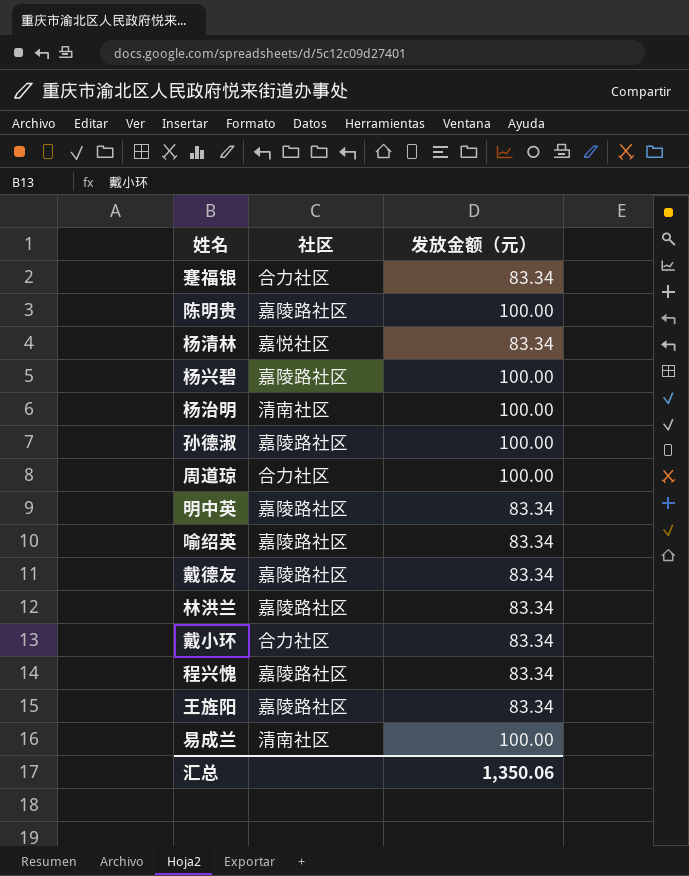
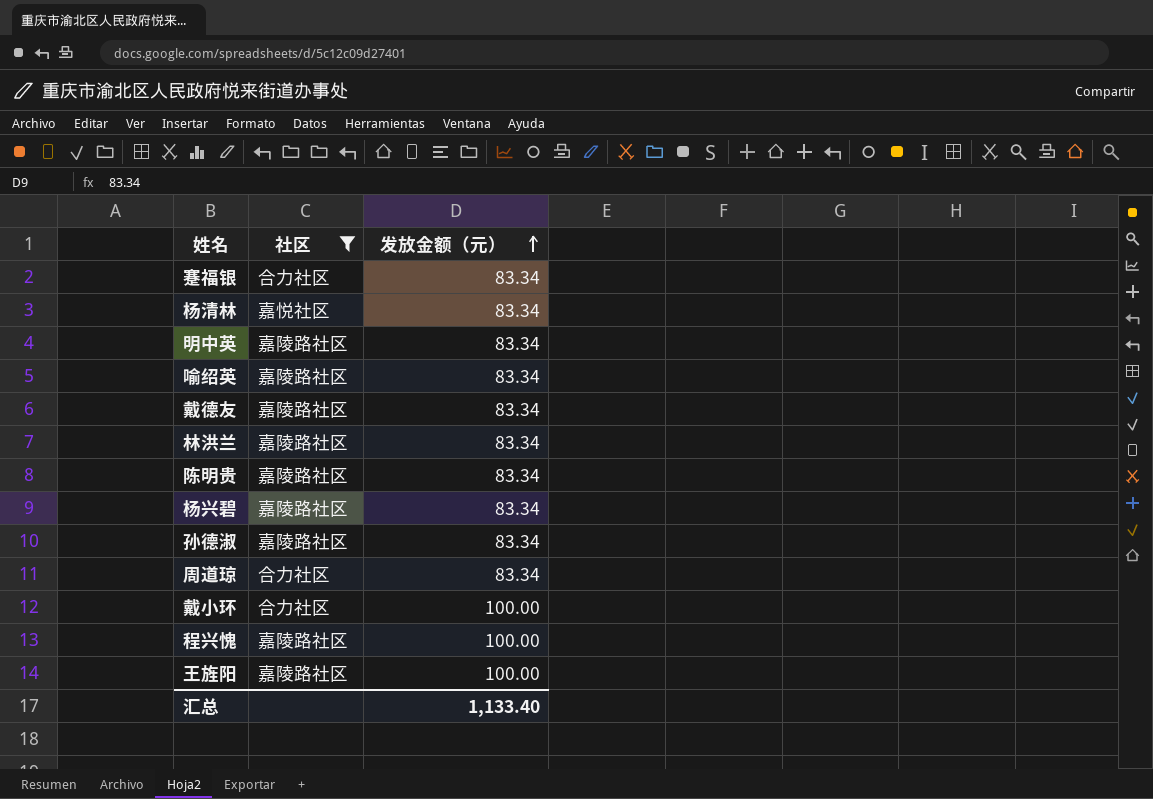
filter: none -> 社区 != 清南社区
row order: none -> 发放金额（元） ascending
陈明贵 | 发放金额（元）: 100.00 -> 83.34
杨兴碧 | 发放金额（元）: 100.00 -> 83.34
孙德淑 | 发放金额（元）: 100.00 -> 83.34
周道琼 | 发放金额（元）: 100.00 -> 83.34
戴小环 | 发放金额（元）: 83.34 -> 100.00
程兴愧 | 发放金额（元）: 83.34 -> 100.00
王旌阳 | 发放金额（元）: 83.34 -> 100.00
汇总 | 发放金额（元）: 1,350.06 -> 1,133.40

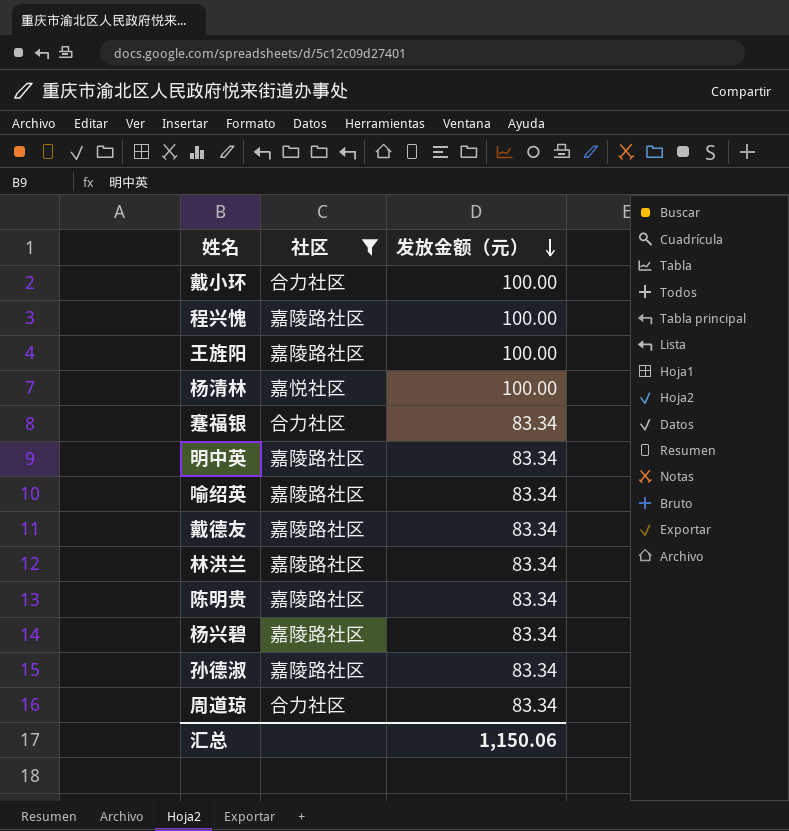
row order: 发放金额（元） ascending -> 发放金额（元） descending
杨清林 | 发放金额（元）: 83.34 -> 100.00
汇总 | 发放金额（元）: 1,133.40 -> 1,150.06

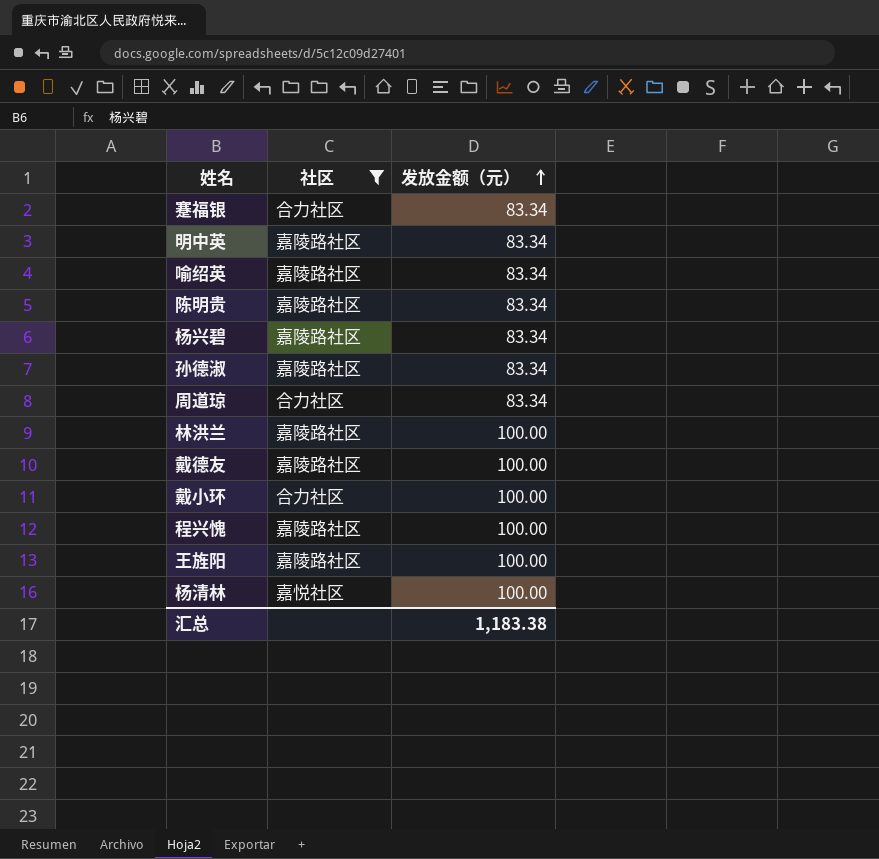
row order: 发放金额（元） descending -> 发放金额（元） ascending
林洪兰 | 发放金额（元）: 83.34 -> 100.00
戴德友 | 发放金额（元）: 83.34 -> 100.00
汇总 | 发放金额（元）: 1,150.06 -> 1,183.38

